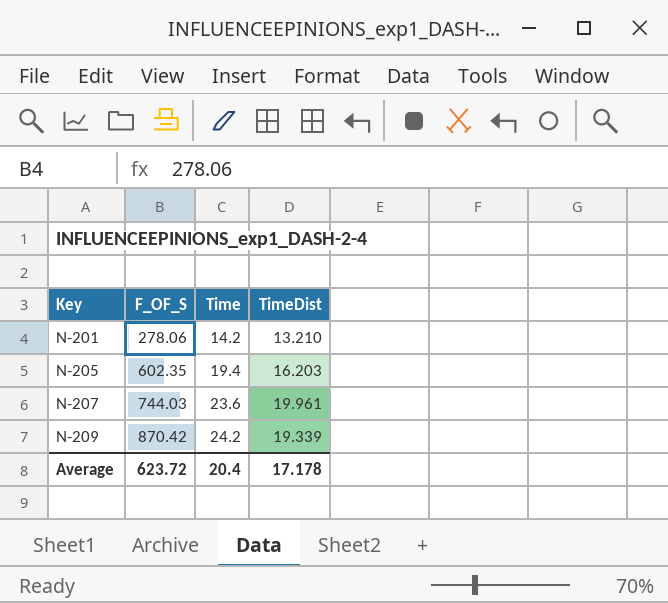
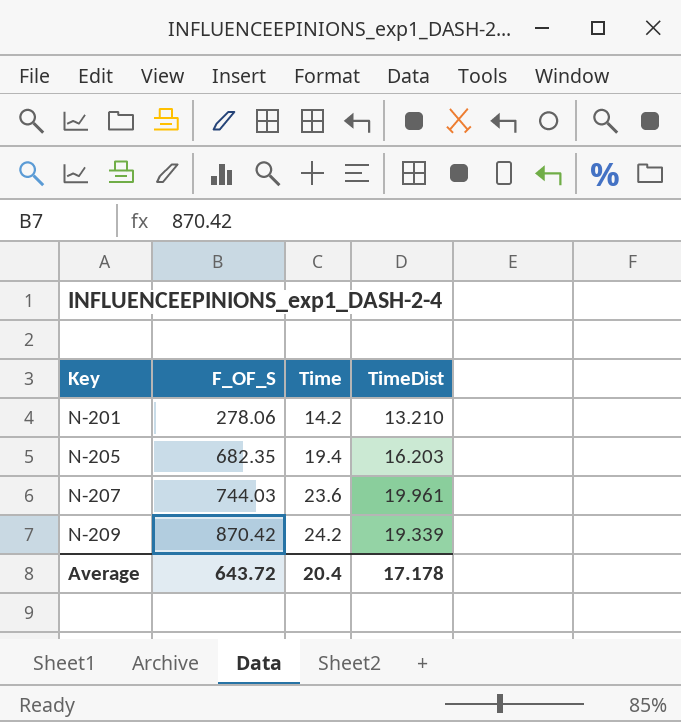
N-205 | F_OF_S: 602.35 -> 682.35
Average | F_OF_S: 623.72 -> 643.72

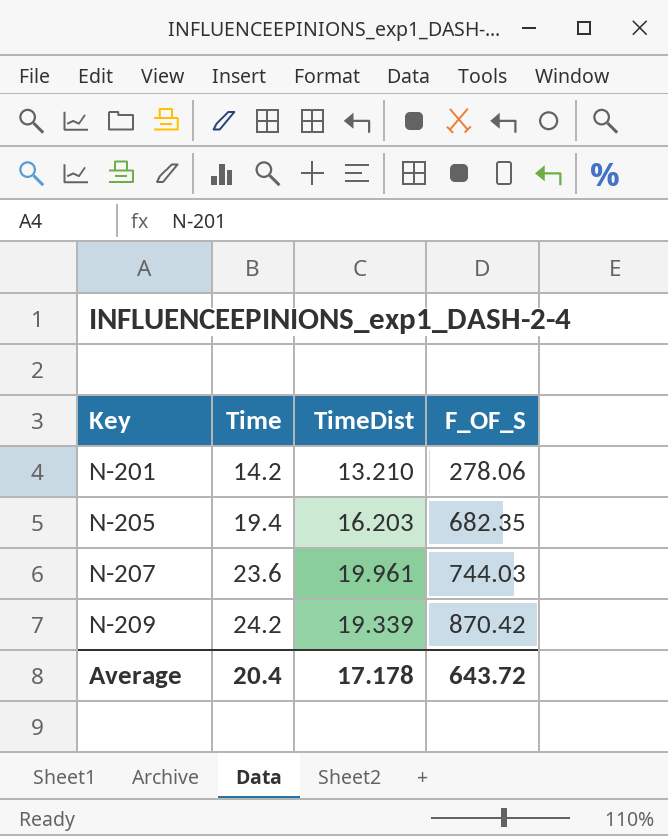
column F_OF_S | position: 2 -> 4

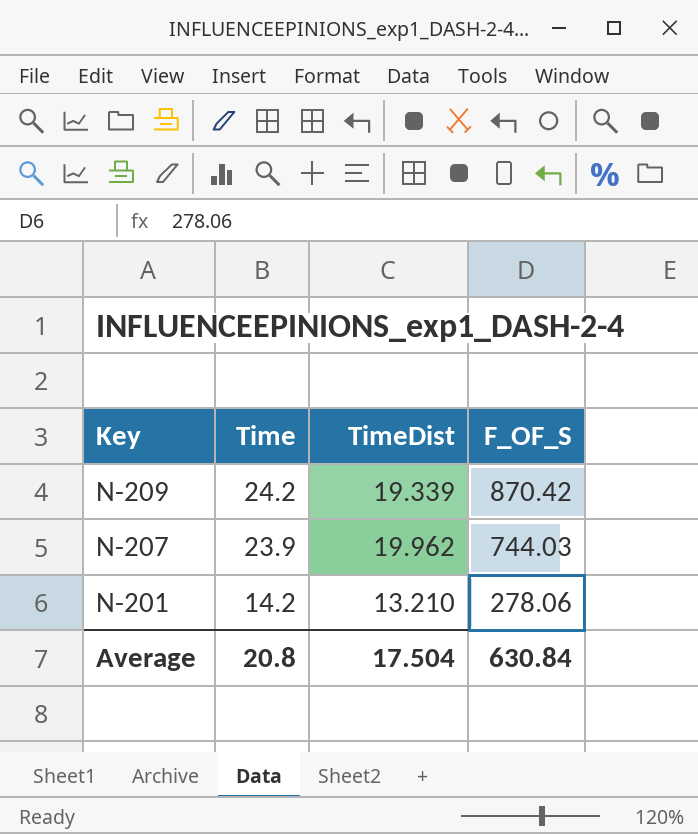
row order: Key ascending -> Key descending
row N-205: 19.4 | 16.203 | 682.35 -> none
N-207 | Time: 23.6 -> 23.9
N-207 | TimeDist: 19.961 -> 19.962
Average | Time: 20.4 -> 20.8
Average | TimeDist: 17.178 -> 17.504
Average | F_OF_S: 643.72 -> 630.84

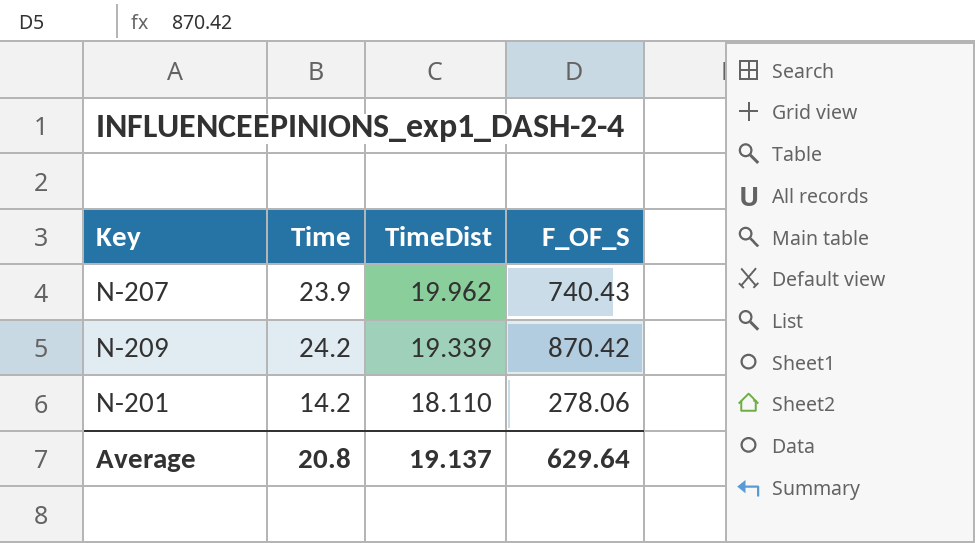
row order: Key descending -> TimeDist descending
N-207 | F_OF_S: 744.03 -> 740.43
N-201 | TimeDist: 13.210 -> 18.110
Average | TimeDist: 17.504 -> 19.137
Average | F_OF_S: 630.84 -> 629.64

